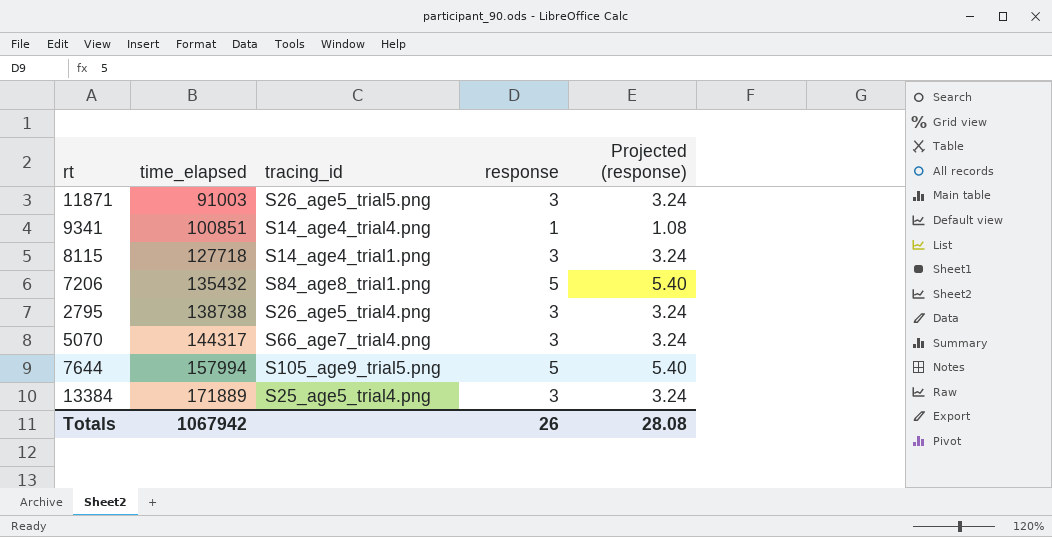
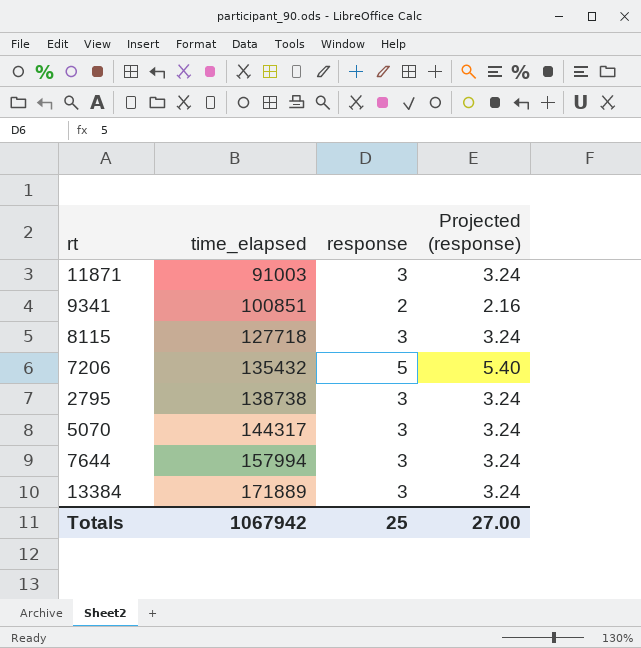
column tracing_id | position: 3 -> none
9341 | response: 1 -> 2
9341 | Projected (response): 1.08 -> 2.16
7644 | response: 5 -> 3
7644 | Projected (response): 5.40 -> 3.24
Totals | response: 26 -> 25
Totals | Projected (response): 28.08 -> 27.00

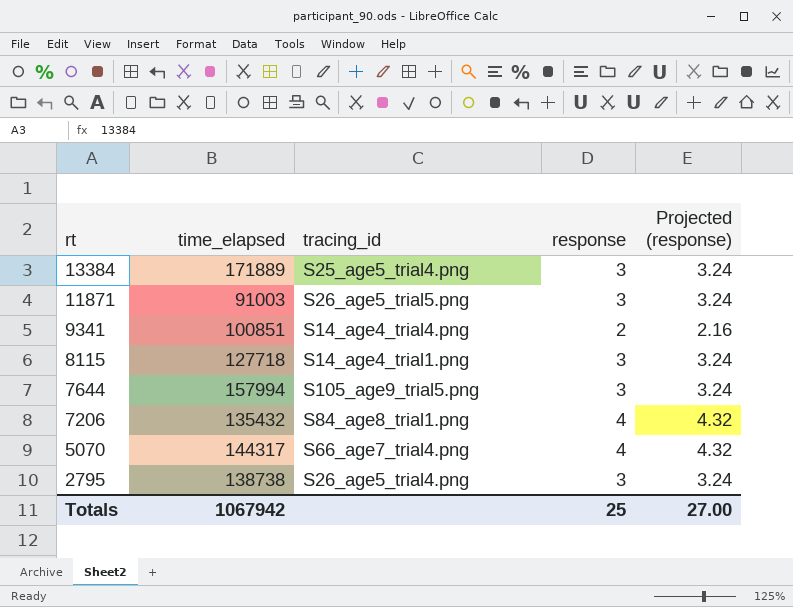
row order: time_elapsed ascending -> rt descending
column tracing_id | position: none -> 3
7206 | response: 5 -> 4
7206 | Projected (response): 5.40 -> 4.32
5070 | response: 3 -> 4
5070 | Projected (response): 3.24 -> 4.32

